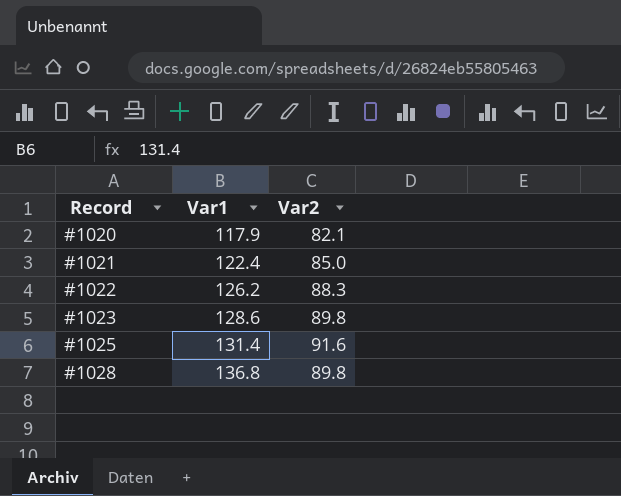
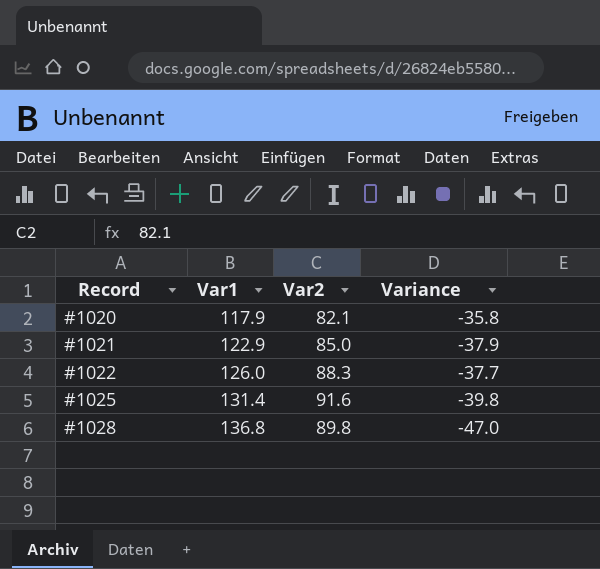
column Variance | formula: none -> [Var2] - [Var1]
row #1023: 128.6 | 89.8 -> none
#1021 | Var1: 122.4 -> 122.9
#1022 | Var1: 126.2 -> 126.0

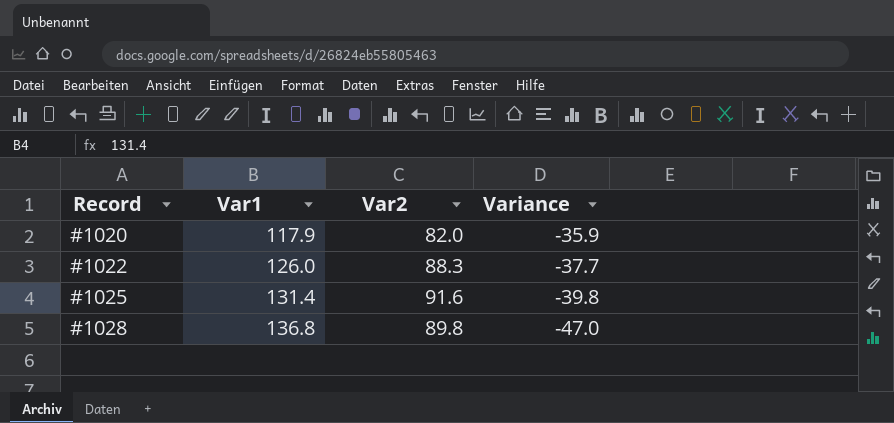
row #1021: 122.9 | 85.0 | -37.9 -> none
#1020 | Var2: 82.1 -> 82.0
#1020 | Variance: -35.8 -> -35.9

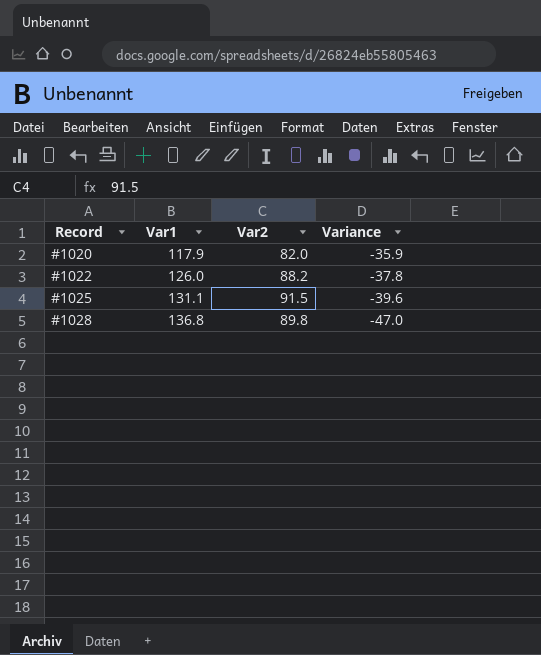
#1022 | Var2: 88.3 -> 88.2
#1022 | Variance: -37.7 -> -37.8
#1025 | Var1: 131.4 -> 131.1
#1025 | Var2: 91.6 -> 91.5
#1025 | Variance: -39.8 -> -39.6

